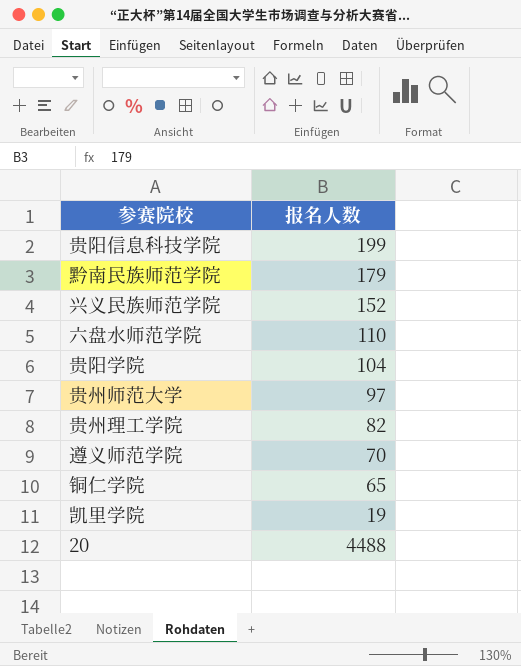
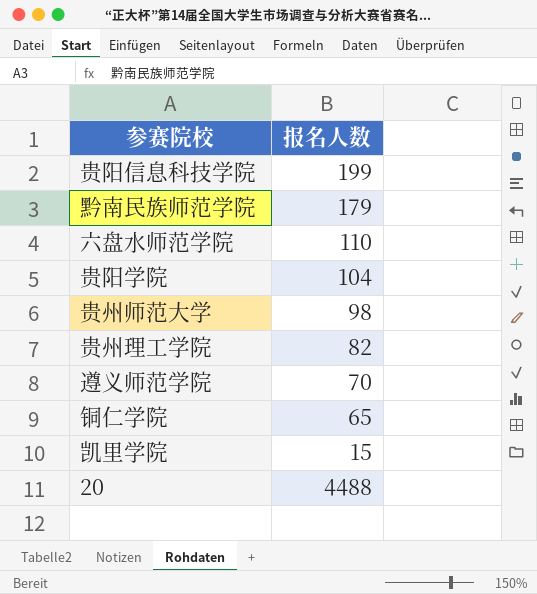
row 兴义民族师范学院: 152 -> none
贵州师范大学 | 报名人数: 97 -> 98
凯里学院 | 报名人数: 19 -> 15

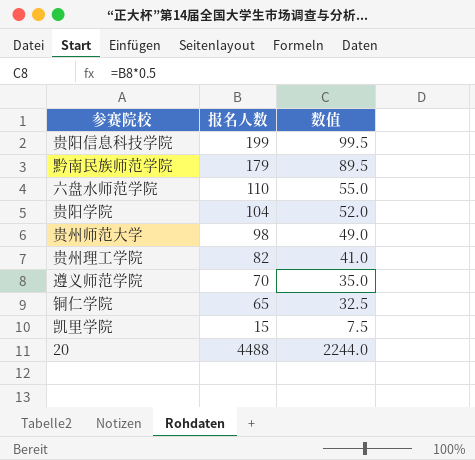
column 数值 | formula: none -> [报名人数] * 0.5

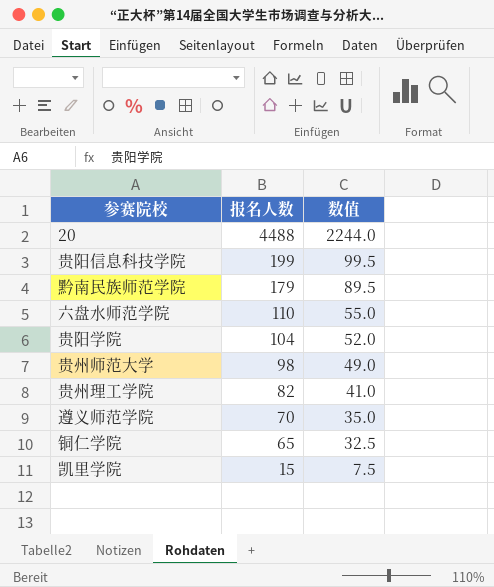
row order: none -> 报名人数 descending

